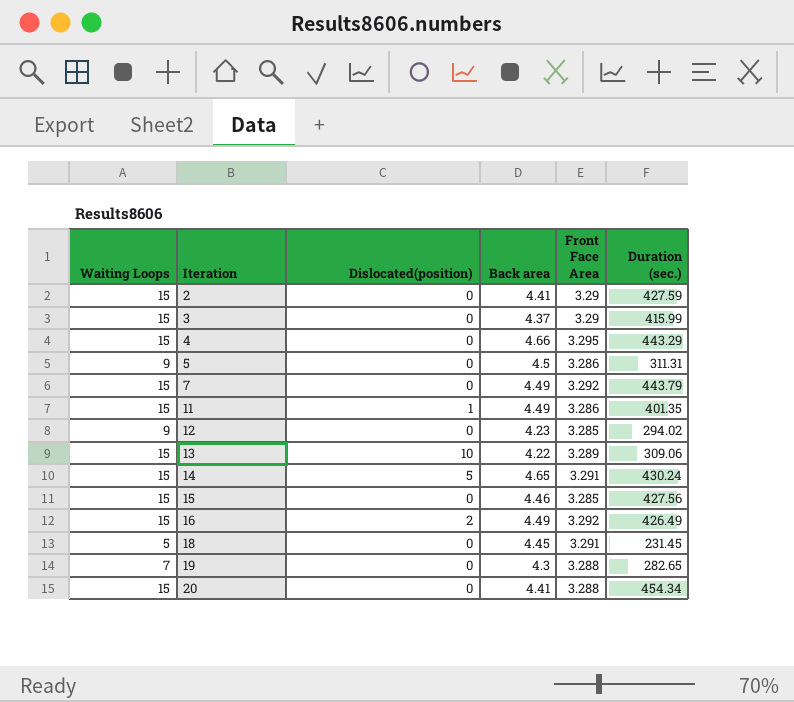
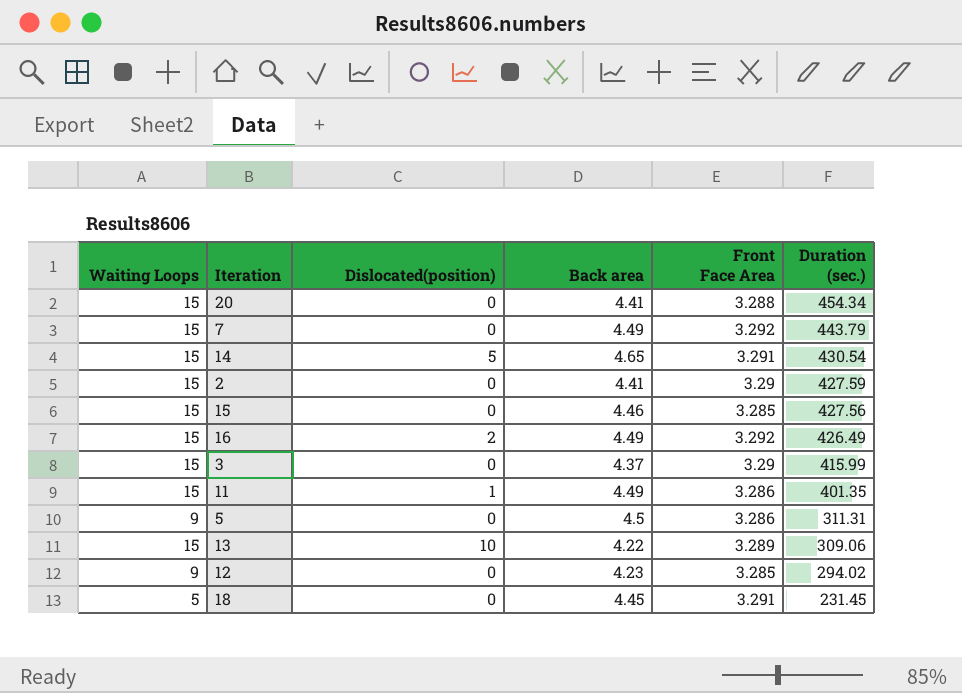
row order: Iteration ascending -> Duration (sec.) descending
row 4: 15 | 0 | 4.66 | 3.295 | 443.29 -> none
row 19: 7 | 0 | 4.3 | 3.288 | 282.65 -> none
14 | Duration (sec.): 430.24 -> 430.54

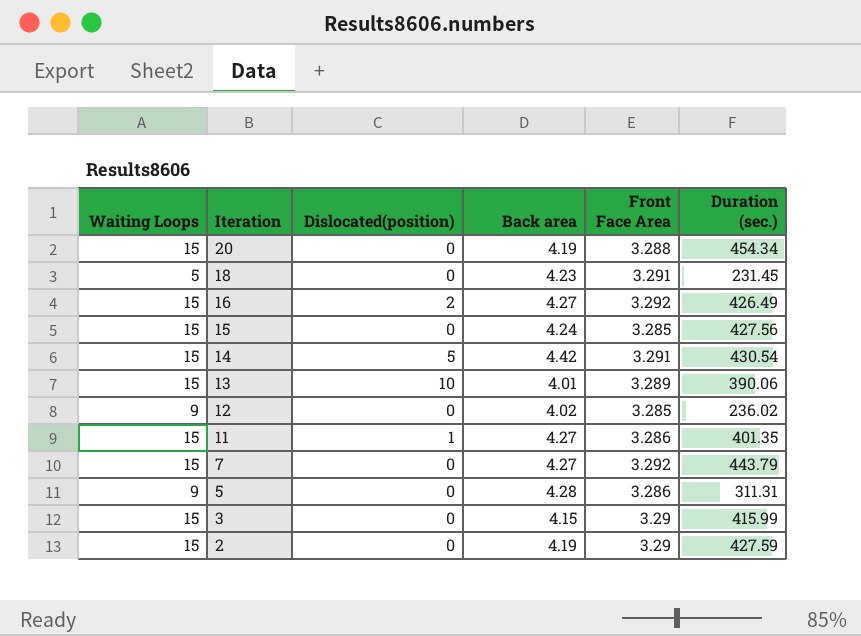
row order: Duration (sec.) descending -> Iteration descending
20 | Back area: 4.41 -> 4.19
18 | Back area: 4.45 -> 4.23
16 | Back area: 4.49 -> 4.27
15 | Back area: 4.46 -> 4.24
14 | Back area: 4.65 -> 4.42
13 | Back area: 4.22 -> 4.01
13 | Duration (sec.): 309.06 -> 390.06
12 | Back area: 4.23 -> 4.02
12 | Duration (sec.): 294.02 -> 236.02
11 | Back area: 4.49 -> 4.27
7 | Back area: 4.49 -> 4.27
5 | Back area: 4.5 -> 4.28
3 | Back area: 4.37 -> 4.15
2 | Back area: 4.41 -> 4.19

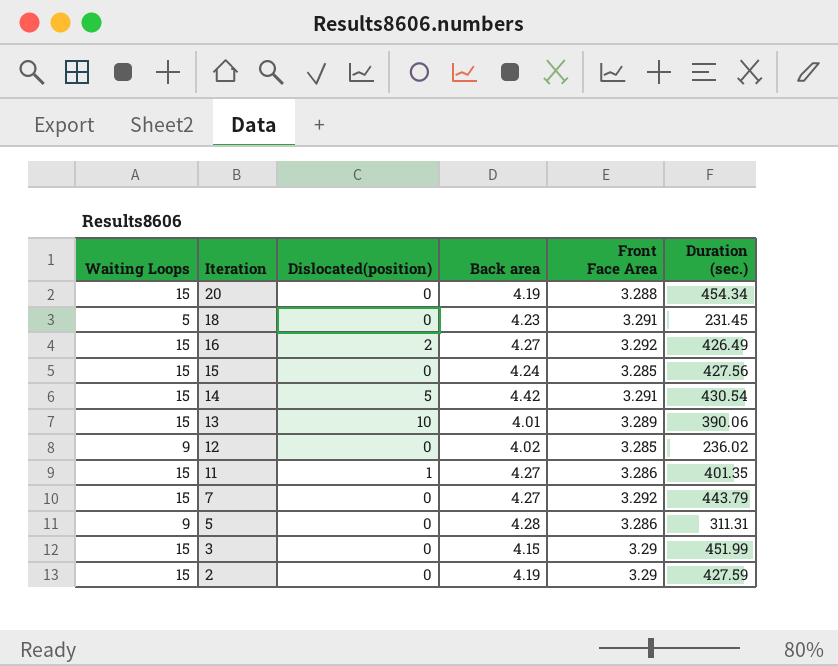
3 | Duration (sec.): 415.99 -> 451.99

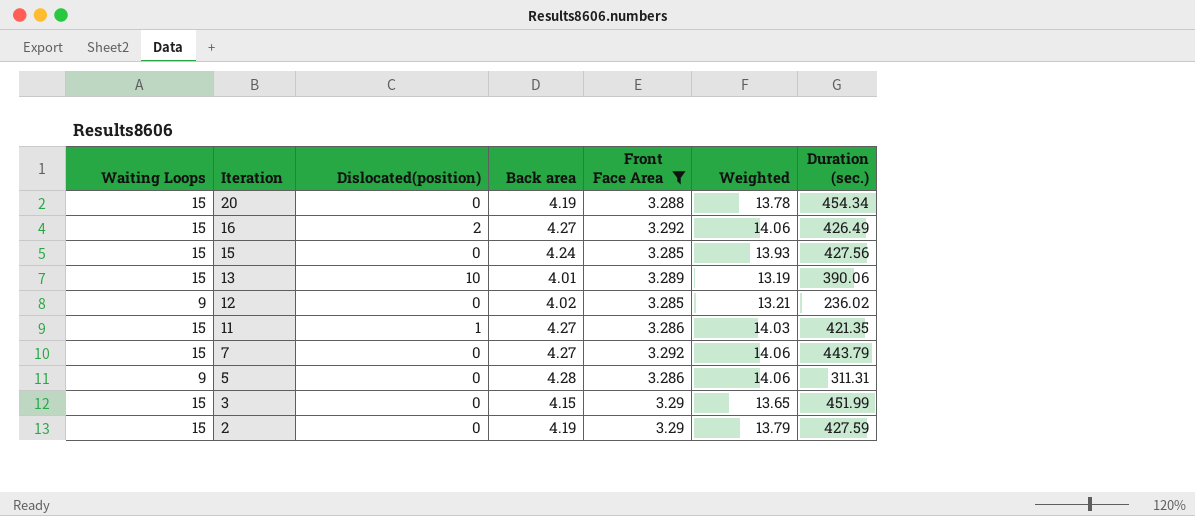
filter: none -> Front Face Area != 3.291
column Weighted | formula: none -> [Back area] * [Front Face Area]
11 | Duration (sec.): 401.35 -> 421.35

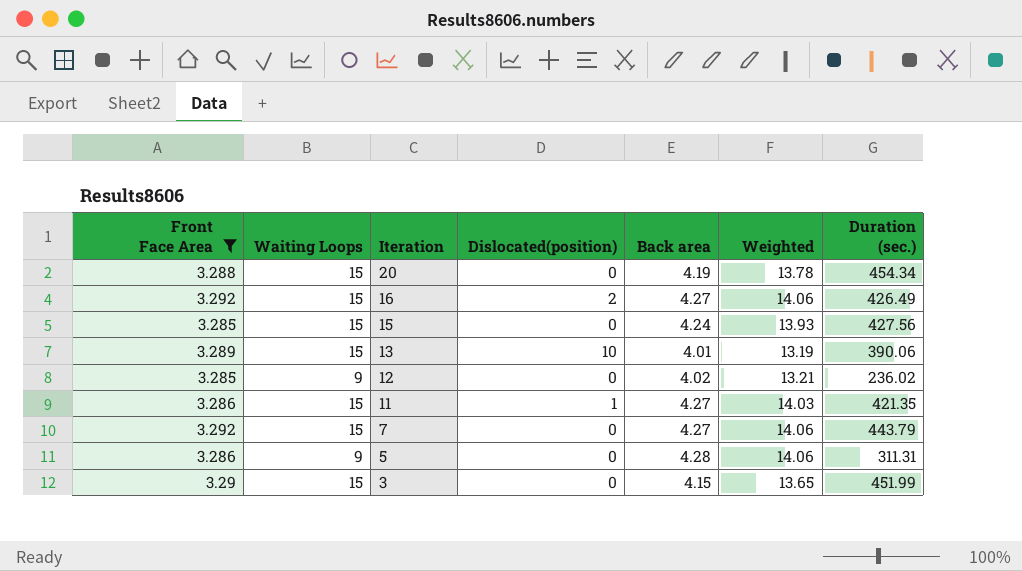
column Front Face Area | position: 5 -> 1
row 2: 15 | 0 | 4.19 | 3.29 | 13.79 | 427.59 -> none

